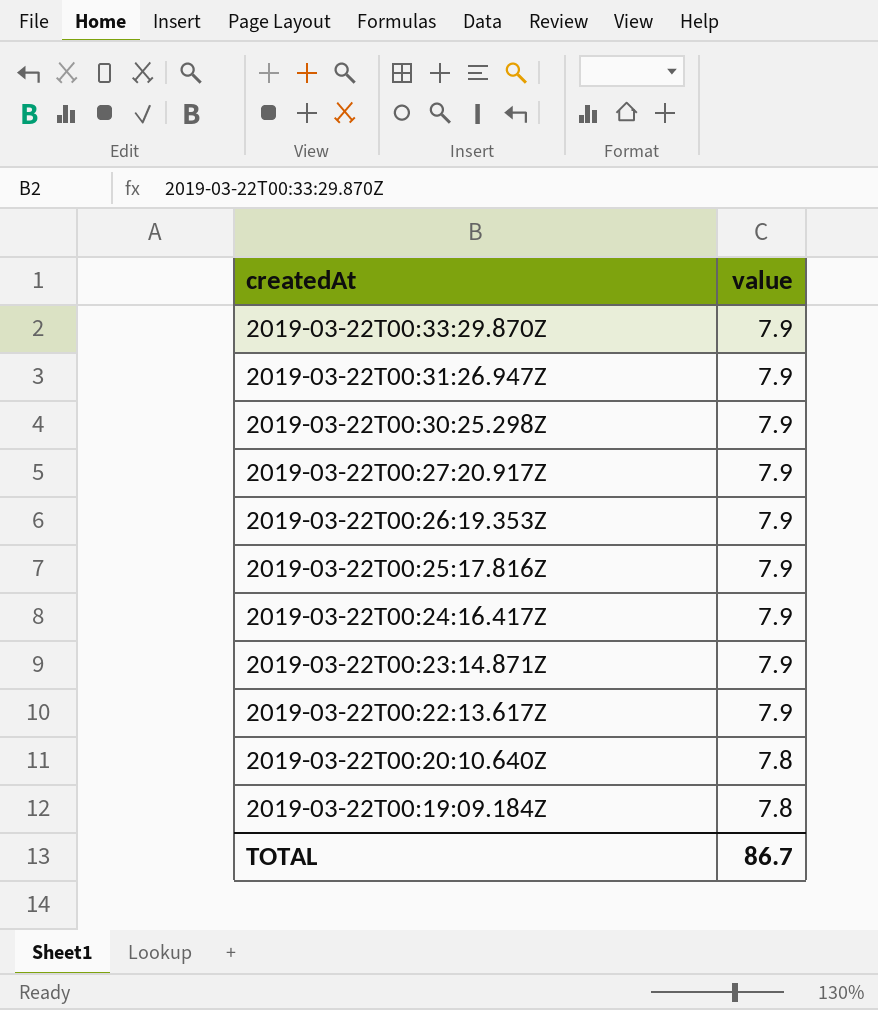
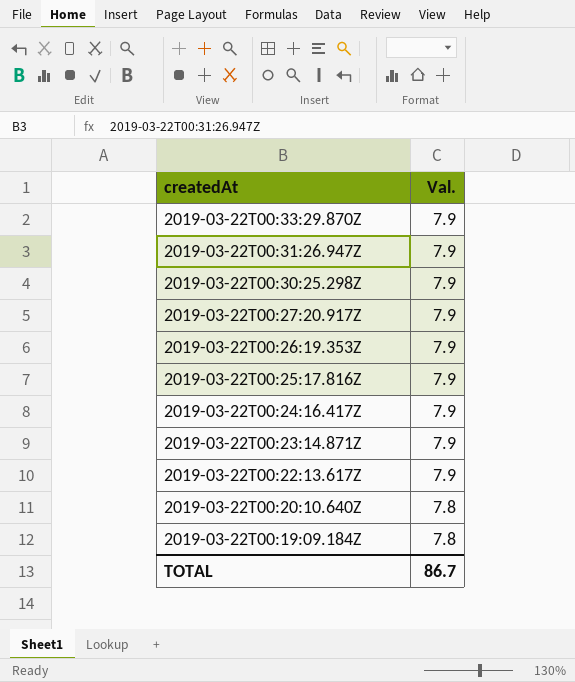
column name: value -> Val.

